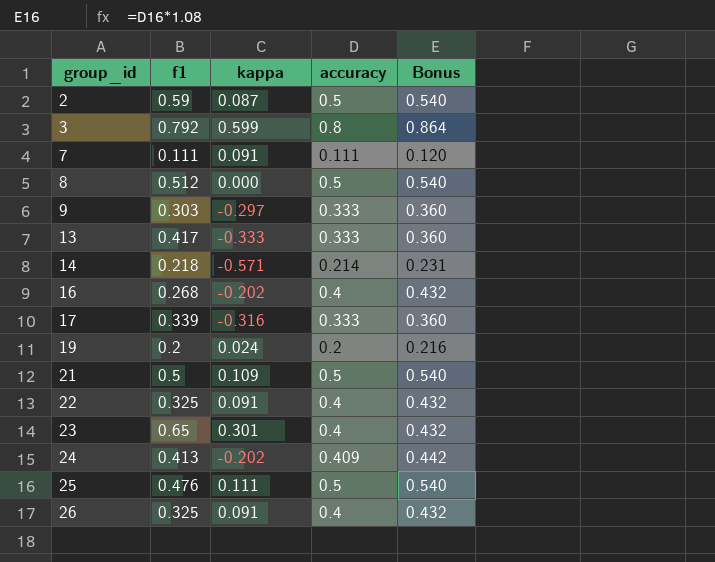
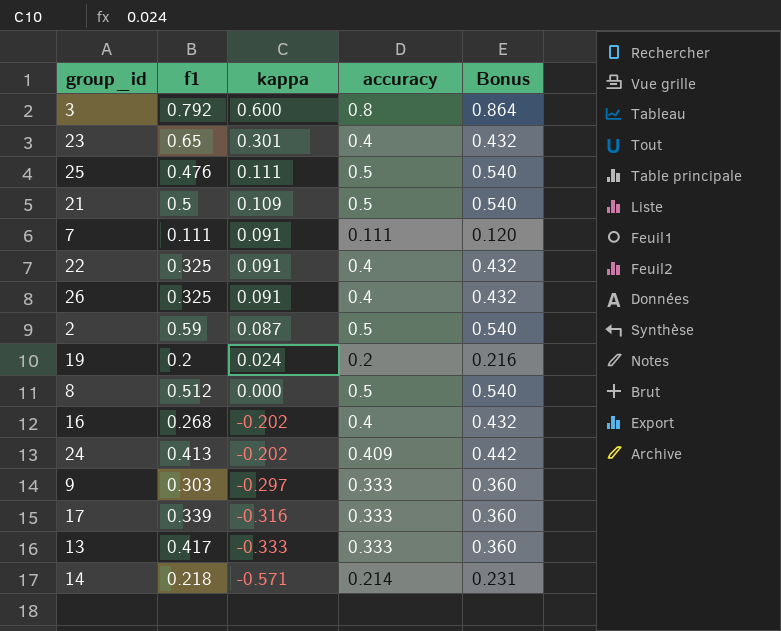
row order: group_id ascending -> kappa descending
3 | kappa: 0.599 -> 0.600

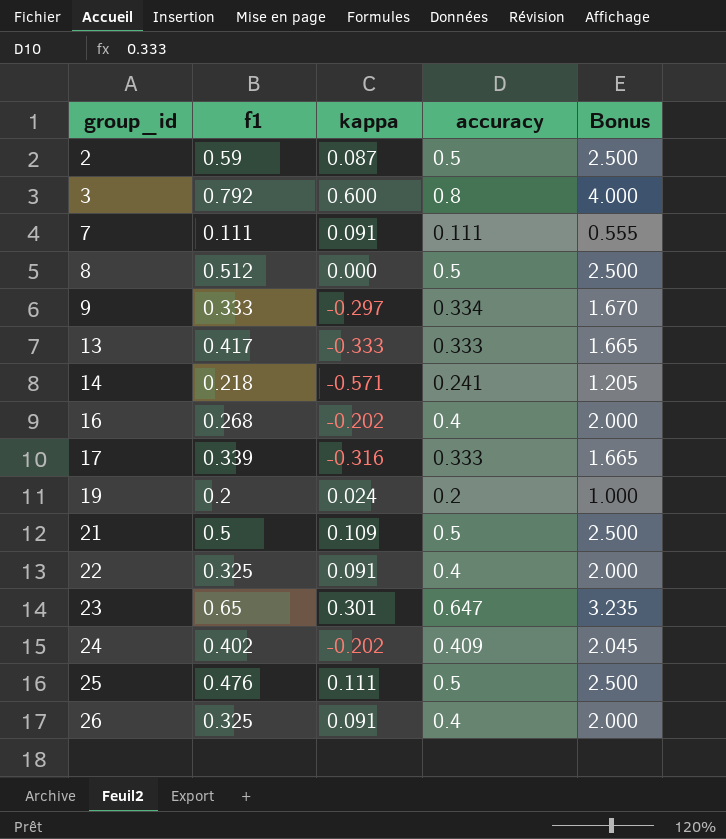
row order: kappa descending -> group_id ascending
column Bonus | formula: [accuracy] * 1.08 -> [accuracy] * 5
9 | f1: 0.303 -> 0.333
9 | accuracy: 0.333 -> 0.334
14 | accuracy: 0.214 -> 0.241
23 | accuracy: 0.4 -> 0.647
24 | f1: 0.413 -> 0.402

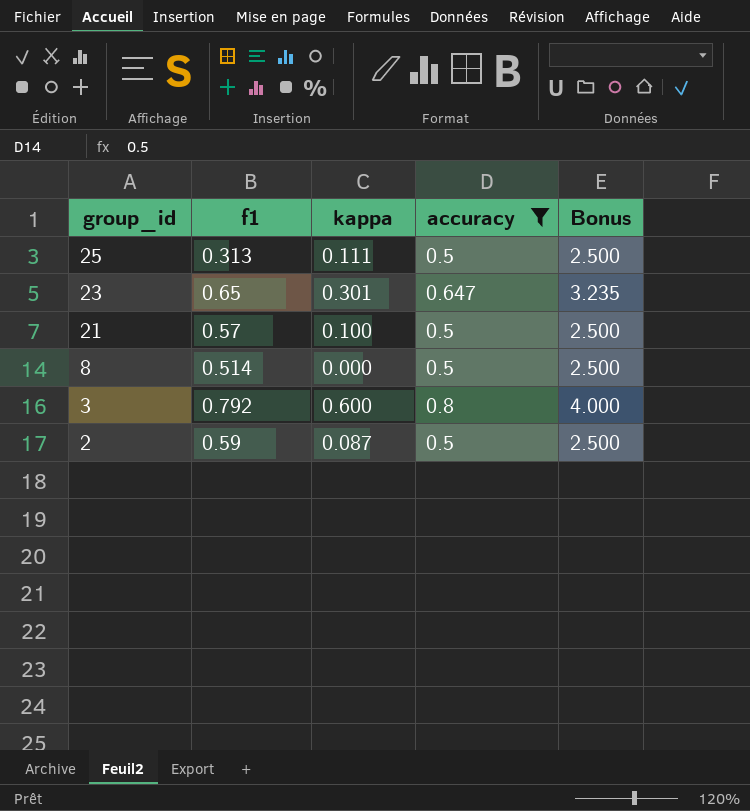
filter: none -> accuracy >= 0.5
row order: group_id ascending -> group_id descending
25 | f1: 0.476 -> 0.313
21 | f1: 0.5 -> 0.57
21 | kappa: 0.109 -> 0.100
8 | f1: 0.512 -> 0.514

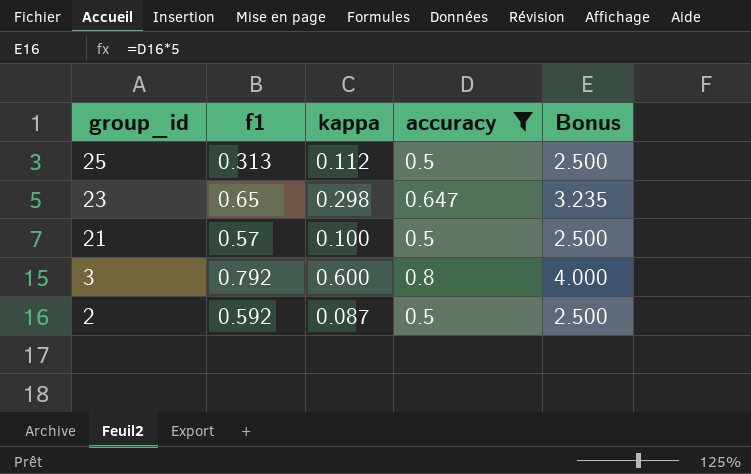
row 8: 0.514 | 0.000 | 0.5 | 2.500 -> none
25 | kappa: 0.111 -> 0.112
23 | kappa: 0.301 -> 0.298
2 | f1: 0.59 -> 0.592

